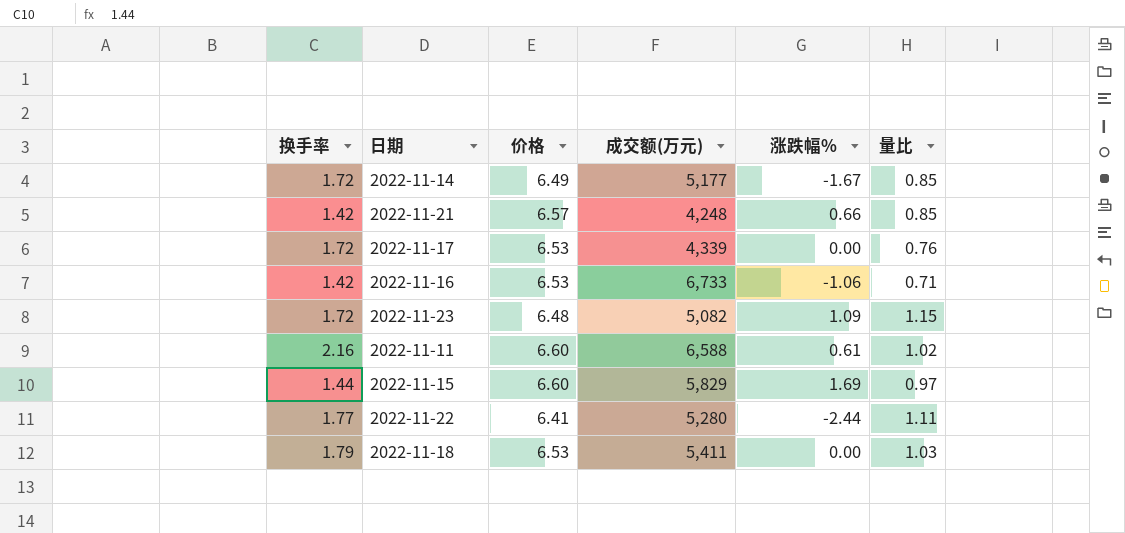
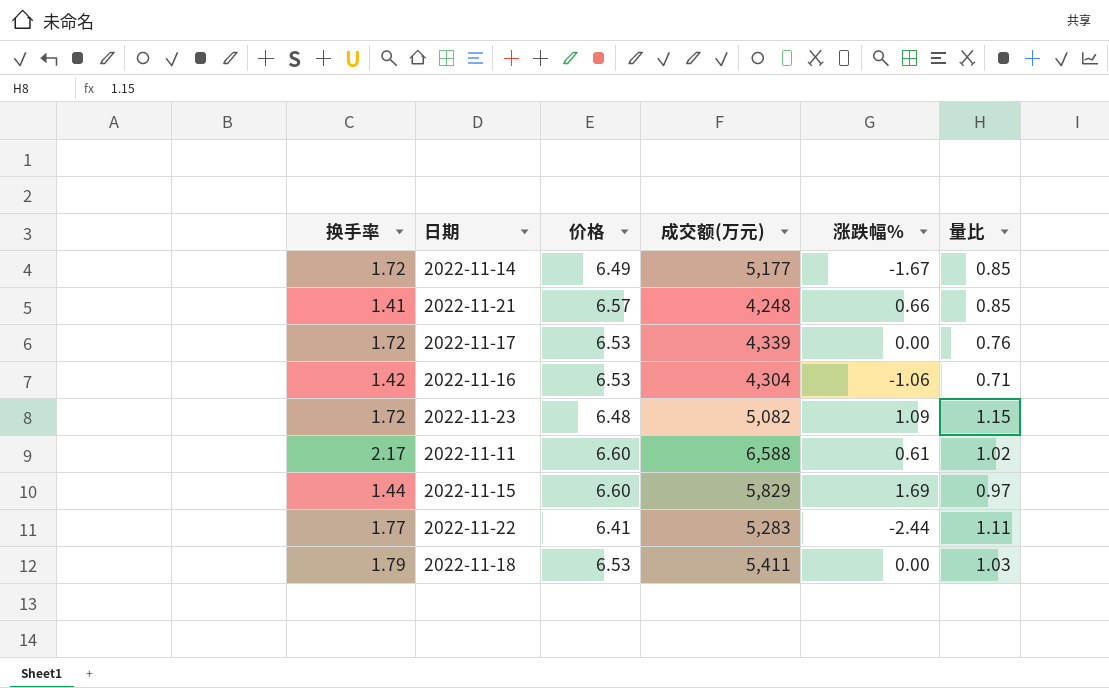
2022-11-21 | 换手率: 1.42 -> 1.41
2022-11-16 | 成交额(万元): 6,733 -> 4,304
2022-11-11 | 换手率: 2.16 -> 2.17
2022-11-22 | 成交额(万元): 5,280 -> 5,283

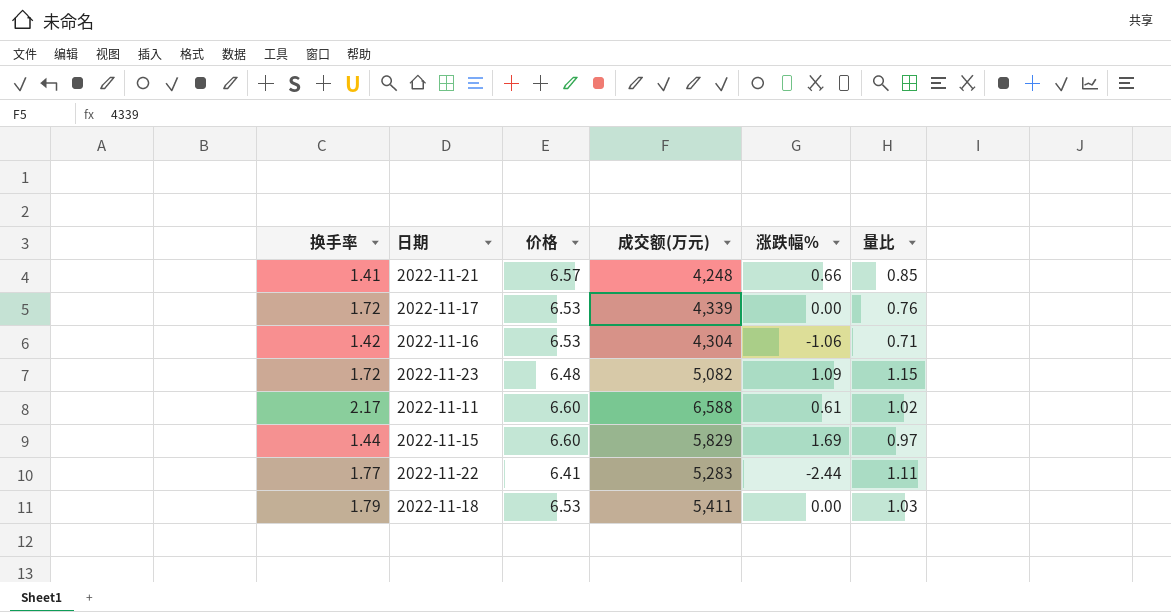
row 2022-11-14: 1.72 | 6.49 | 5,177 | -1.67 | 0.85 -> none

